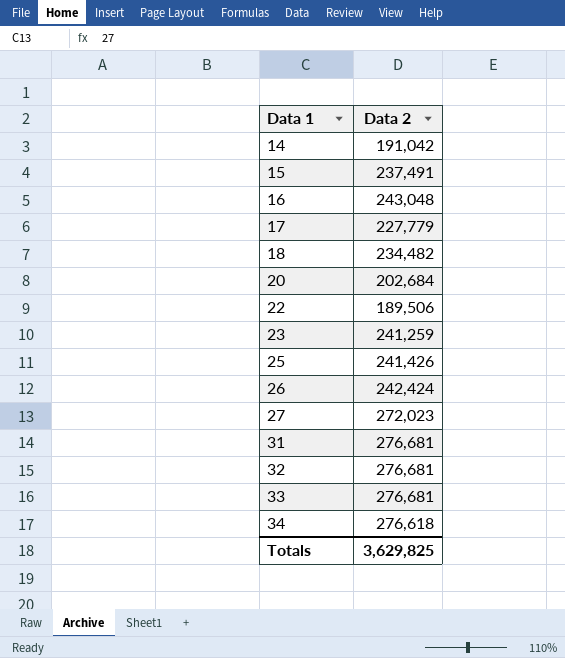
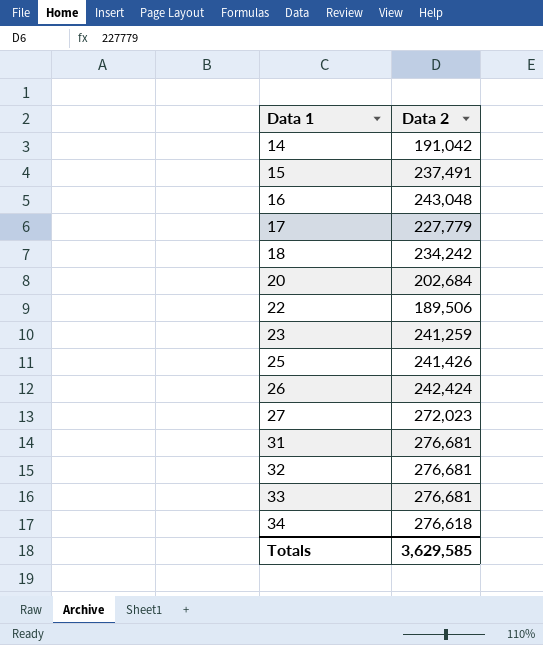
18 | Data 2: 234,482 -> 234,242
Totals | Data 2: 3,629,825 -> 3,629,585

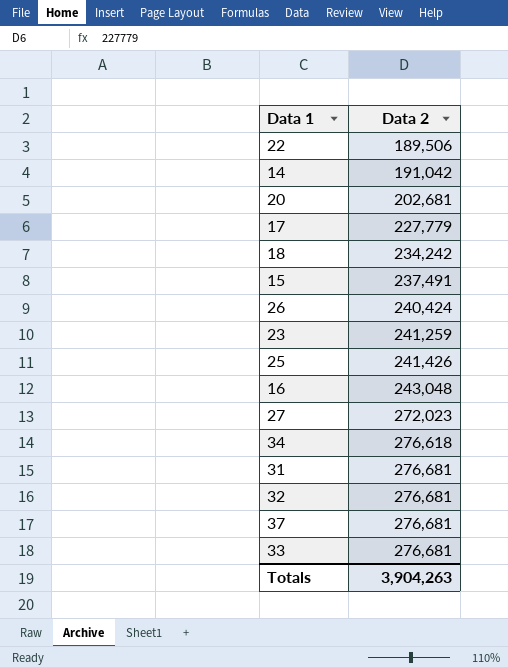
row order: Data 1 ascending -> Data 2 ascending
20 | Data 2: 202,684 -> 202,681
26 | Data 2: 242,424 -> 240,424
row 37: none -> 276,681
Totals | Data 2: 3,629,585 -> 3,904,263

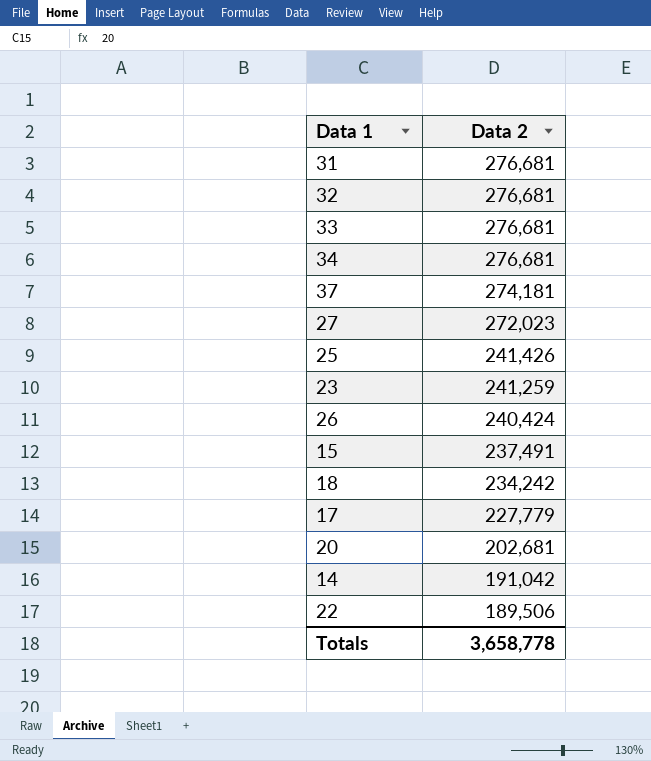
row order: Data 2 ascending -> Data 2 descending
row 16: 243,048 -> none
34 | Data 2: 276,618 -> 276,681
37 | Data 2: 276,681 -> 274,181
Totals | Data 2: 3,904,263 -> 3,658,778

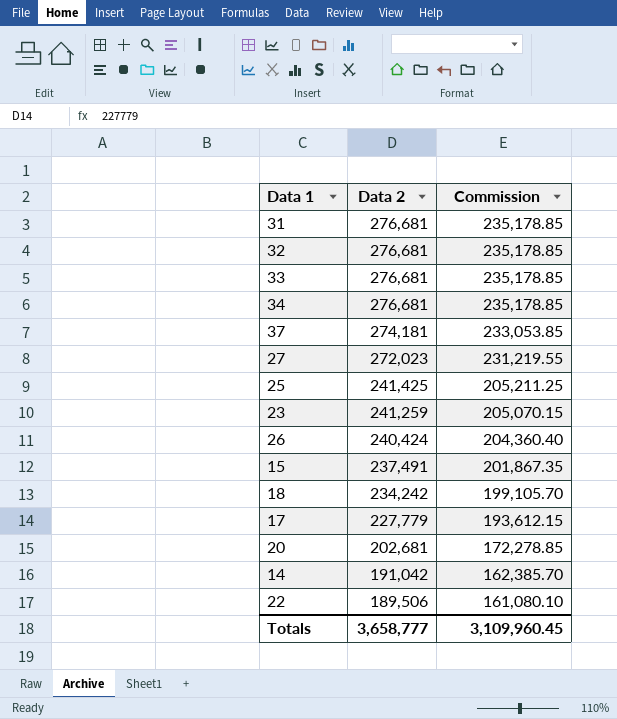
column Commission | formula: none -> [Data 2] * 0.85
25 | Data 2: 241,426 -> 241,425
Totals | Data 2: 3,658,778 -> 3,658,777

